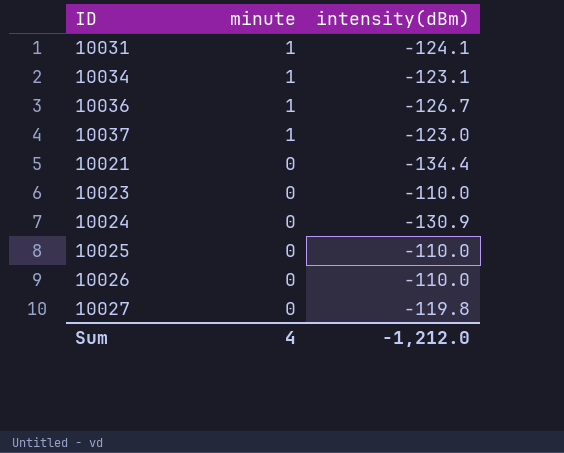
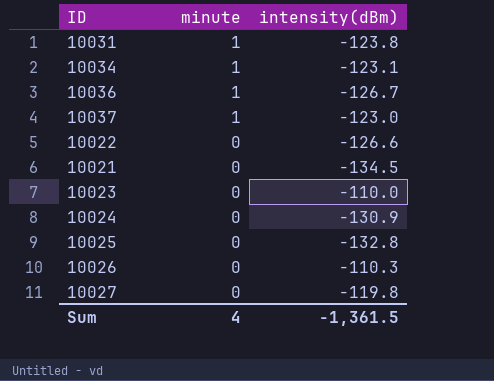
10031 | intensity(dBm): -124.1 -> -123.8
row 10022: none -> 0 | -126.6
10021 | intensity(dBm): -134.4 -> -134.5
10025 | intensity(dBm): -110.0 -> -132.8
10026 | intensity(dBm): -110.0 -> -110.3
Sum | intensity(dBm): -1,212.0 -> -1,361.5

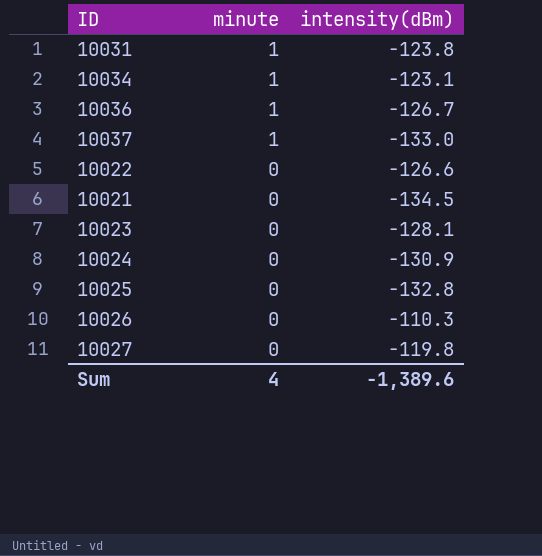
10037 | intensity(dBm): -123.0 -> -133.0
10023 | intensity(dBm): -110.0 -> -128.1
Sum | intensity(dBm): -1,361.5 -> -1,389.6

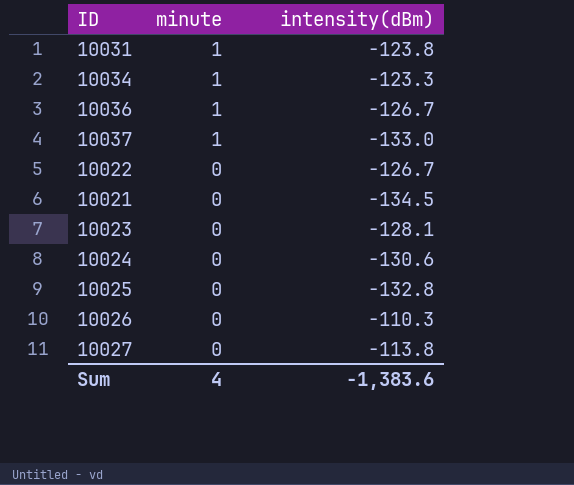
10034 | intensity(dBm): -123.1 -> -123.3
10022 | intensity(dBm): -126.6 -> -126.7
10024 | intensity(dBm): -130.9 -> -130.6
10027 | intensity(dBm): -119.8 -> -113.8
Sum | intensity(dBm): -1,389.6 -> -1,383.6

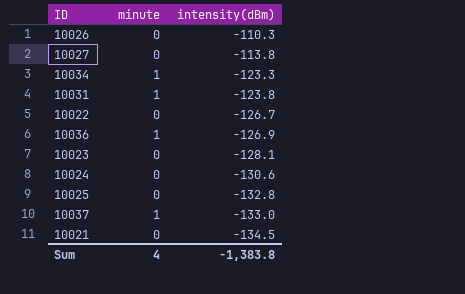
row order: minute descending -> intensity(dBm) descending
10036 | intensity(dBm): -126.7 -> -126.9
Sum | intensity(dBm): -1,383.6 -> -1,383.8

